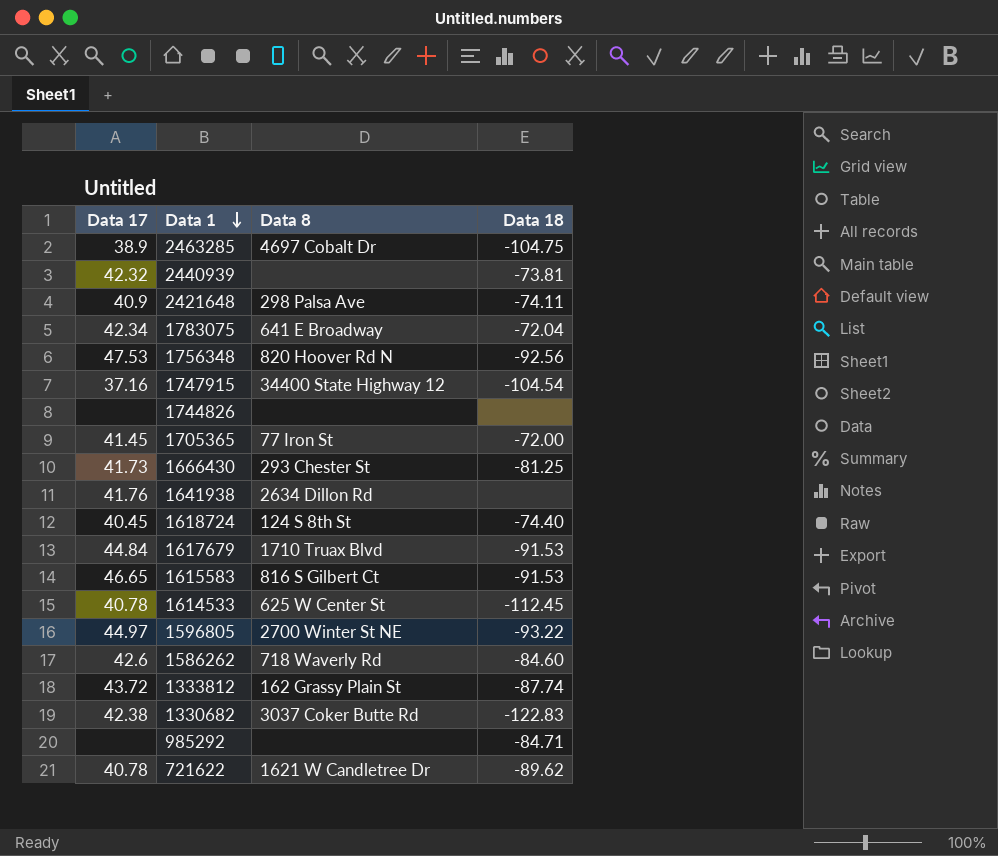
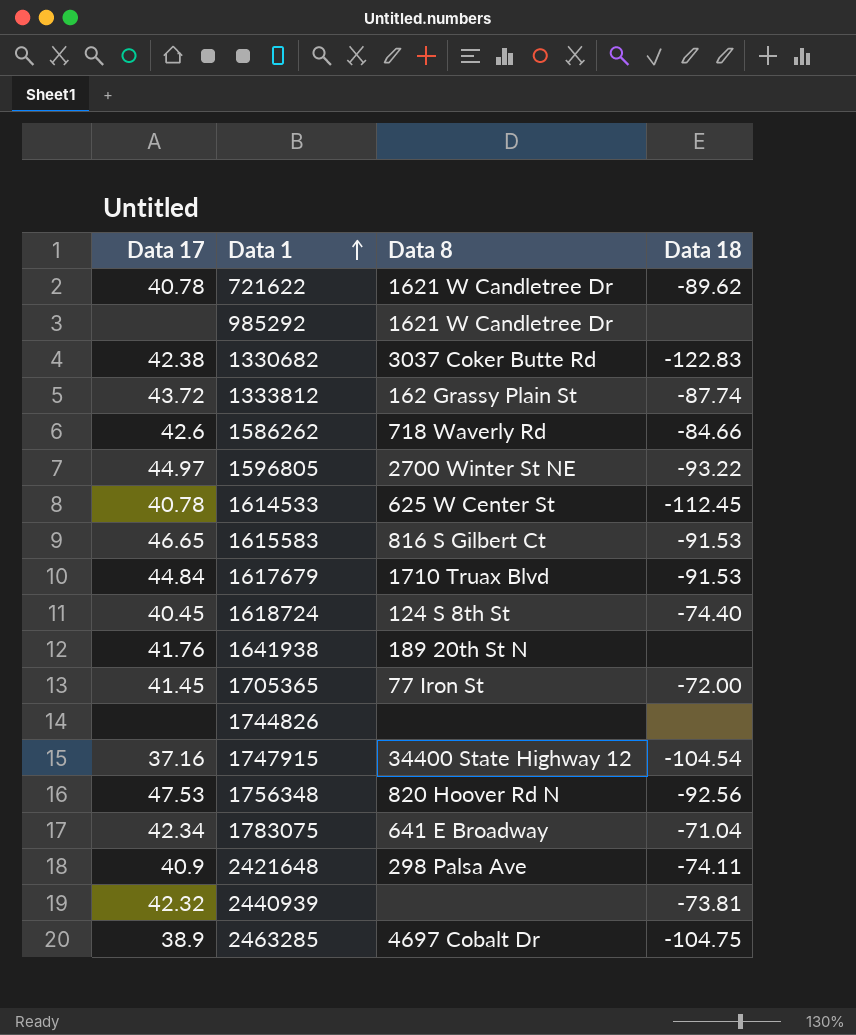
row order: Data 1 descending -> Data 1 ascending
row 1666430: 41.73 | 293 Chester St | -81.25 -> none
985292 | Data 8: none -> 1621 W Candletree Dr
985292 | Data 18: -84.71 -> none
1586262 | Data 18: -84.60 -> -84.66
1641938 | Data 8: 2634 Dillon Rd -> 189 20th St N
1783075 | Data 18: -72.04 -> -71.04

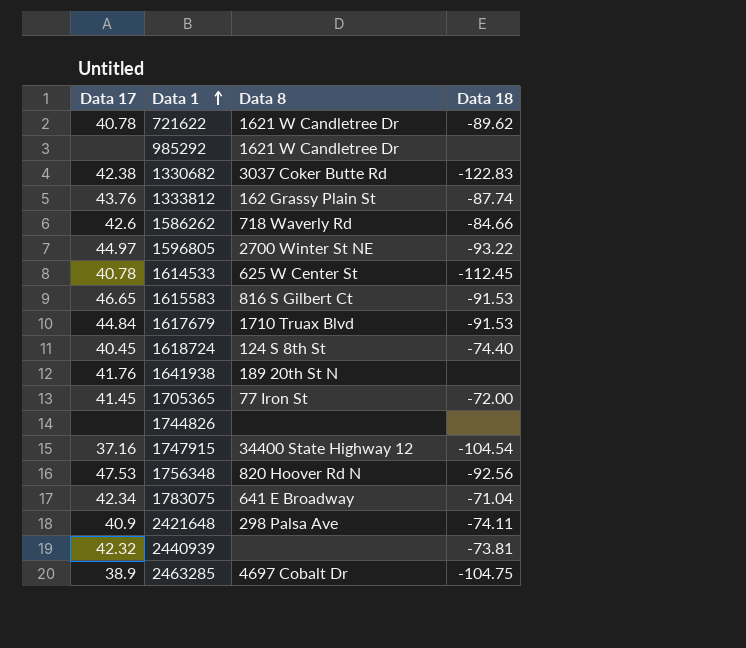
1333812 | Data 17: 43.72 -> 43.76

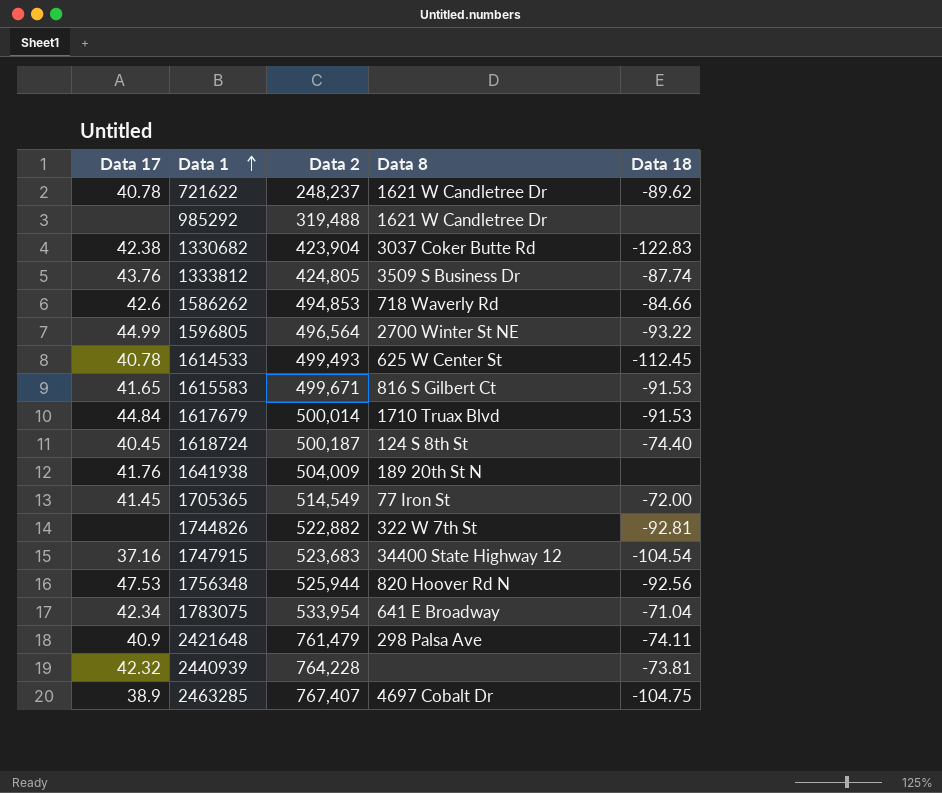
column Data 2 | position: none -> 3
1333812 | Data 8: 162 Grassy Plain St -> 3509 S Business Dr
1596805 | Data 17: 44.97 -> 44.99
1615583 | Data 17: 46.65 -> 41.65
1744826 | Data 8: none -> 322 W 7th St
1744826 | Data 18: none -> -92.81

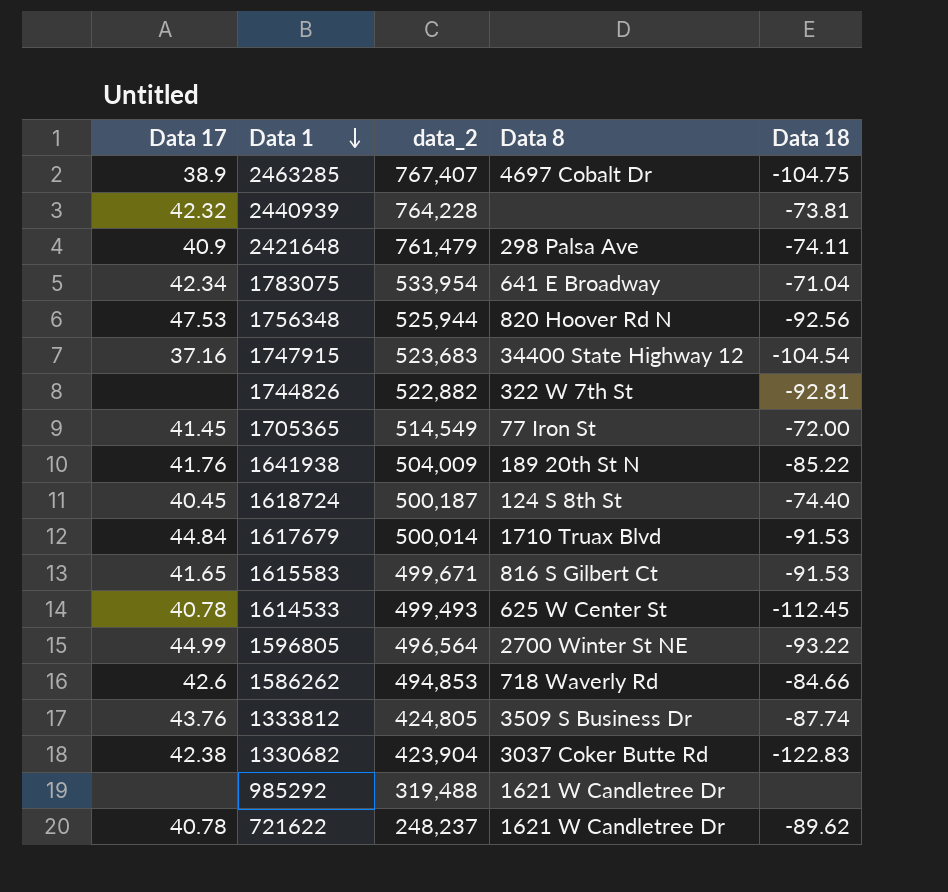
row order: Data 1 ascending -> Data 1 descending
column name: Data 2 -> data_2
1641938 | Data 18: none -> -85.22

